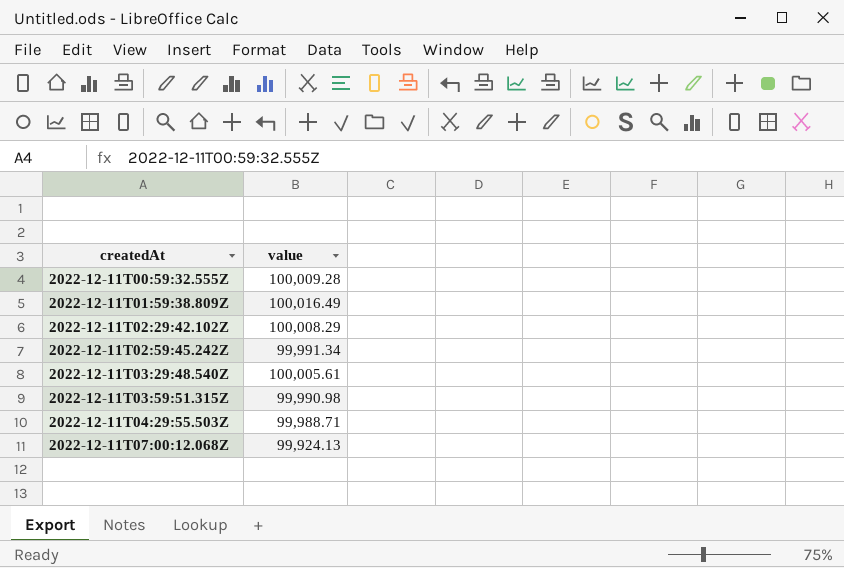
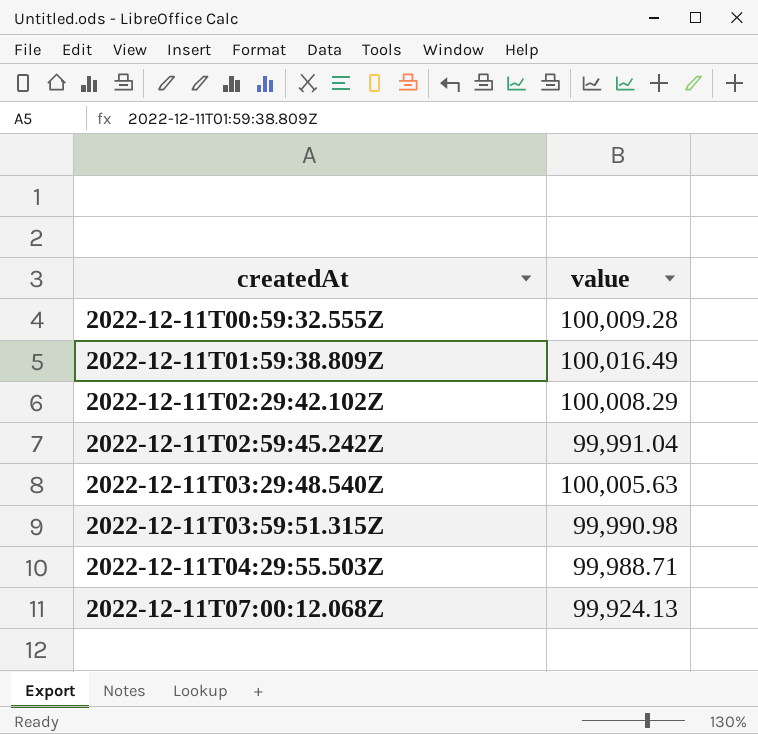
2022-12-11T02:59:45.242Z | value: 99,991.34 -> 99,991.04
2022-12-11T03:29:48.540Z | value: 100,005.61 -> 100,005.63

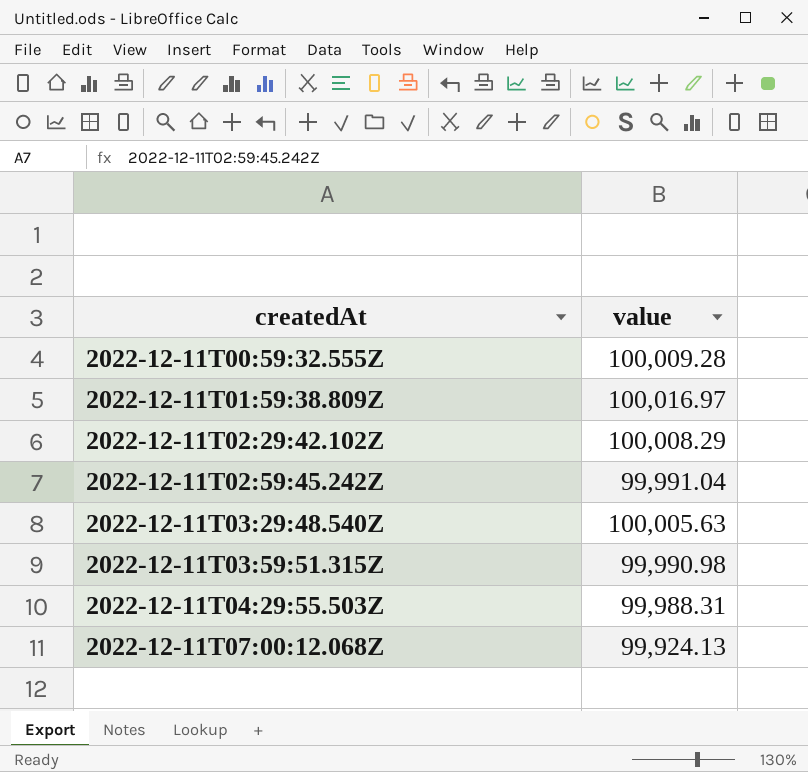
2022-12-11T01:59:38.809Z | value: 100,016.49 -> 100,016.97
2022-12-11T04:29:55.503Z | value: 99,988.71 -> 99,988.31

